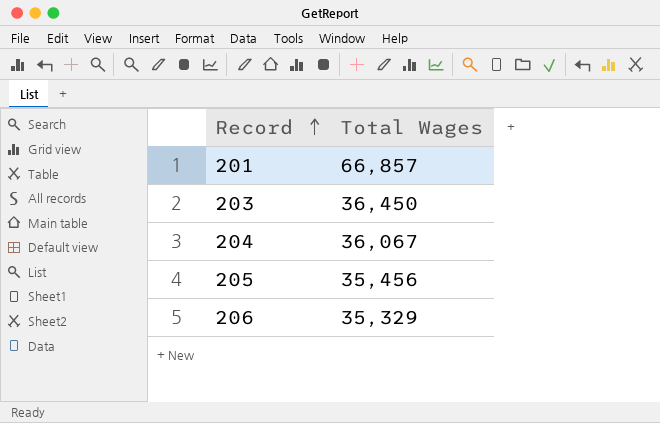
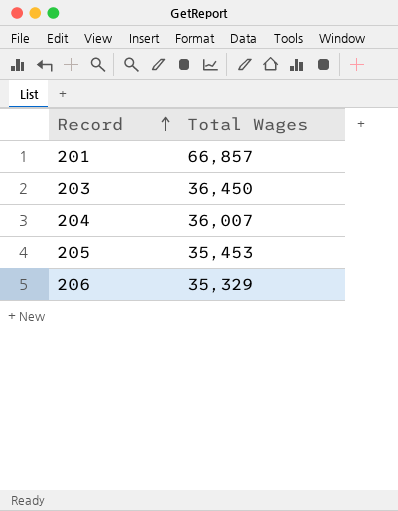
204 | Total Wages: 36,067 -> 36,007
205 | Total Wages: 35,456 -> 35,453

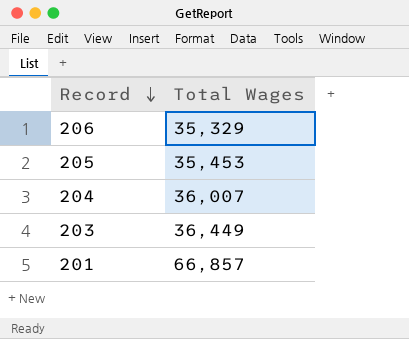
row order: Record ascending -> Record descending
203 | Total Wages: 36,450 -> 36,449

